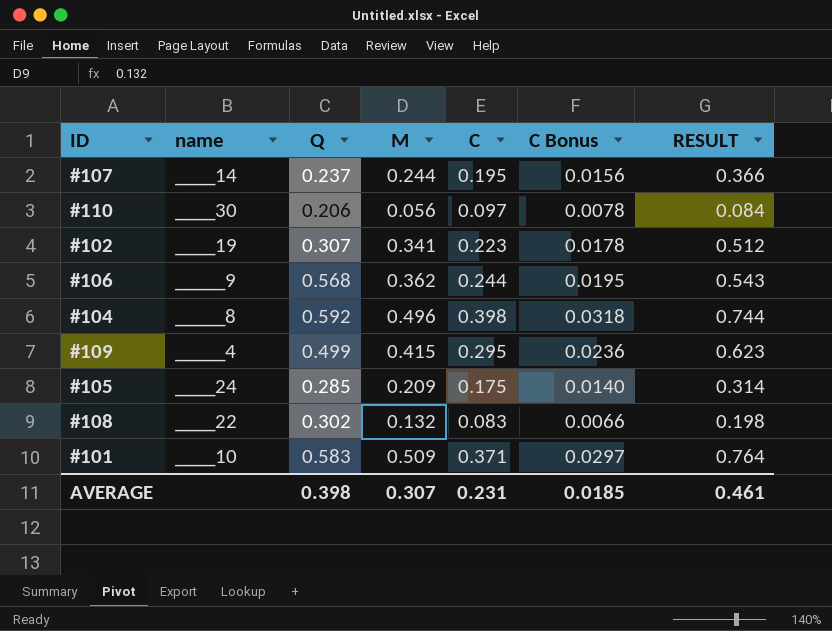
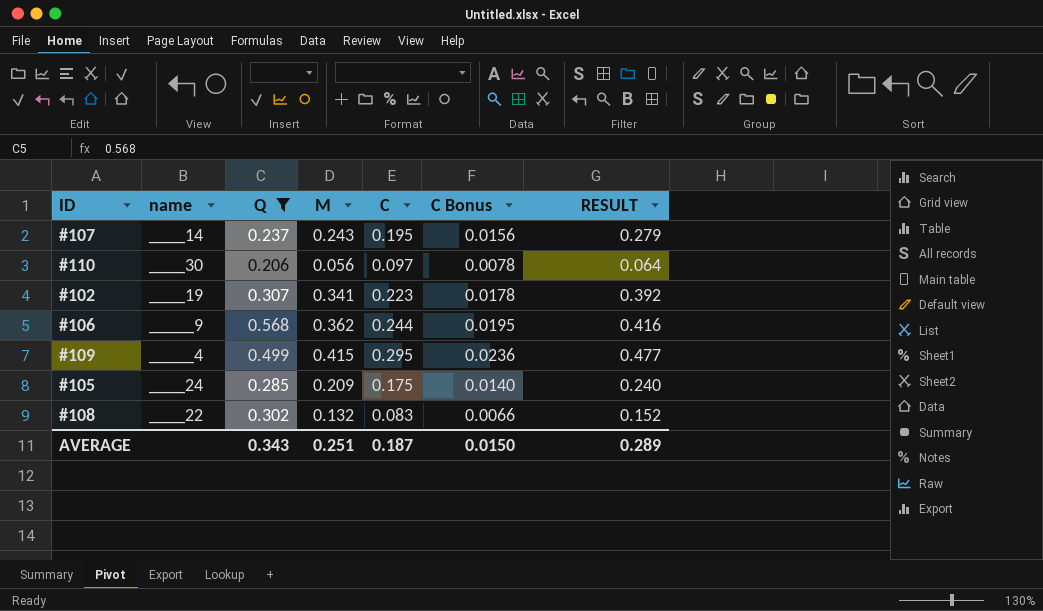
filter: none -> Q <= 0.568
column RESULT | formula: [M] * 1.5 -> [M] * 1.15
#107 | M: 0.244 -> 0.243
AVERAGE | Q: 0.398 -> 0.343
AVERAGE | M: 0.307 -> 0.251
AVERAGE | C: 0.231 -> 0.187
AVERAGE | C Bonus: 0.0185 -> 0.0150
AVERAGE | RESULT: 0.461 -> 0.289

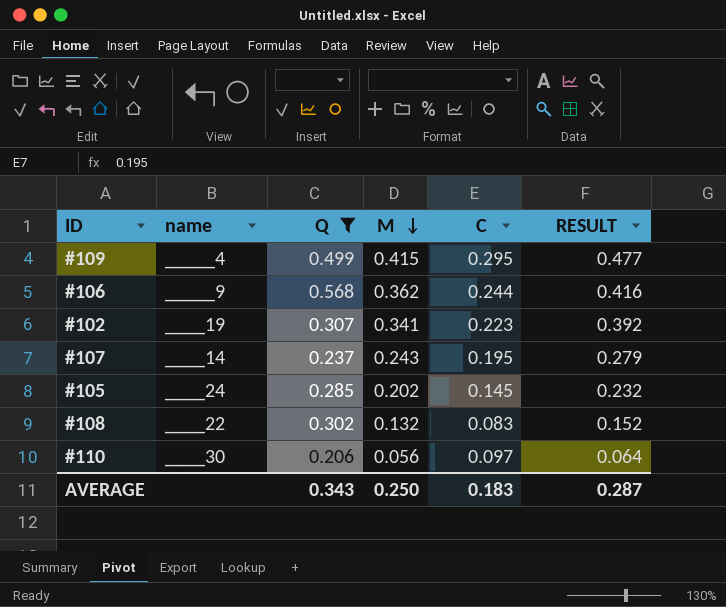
row order: none -> M descending
column C Bonus | formula: [C] * 0.08 -> none
#105 | M: 0.209 -> 0.202
#105 | C: 0.175 -> 0.145
#105 | RESULT: 0.240 -> 0.232
AVERAGE | M: 0.251 -> 0.250
AVERAGE | C: 0.187 -> 0.183
AVERAGE | RESULT: 0.289 -> 0.287

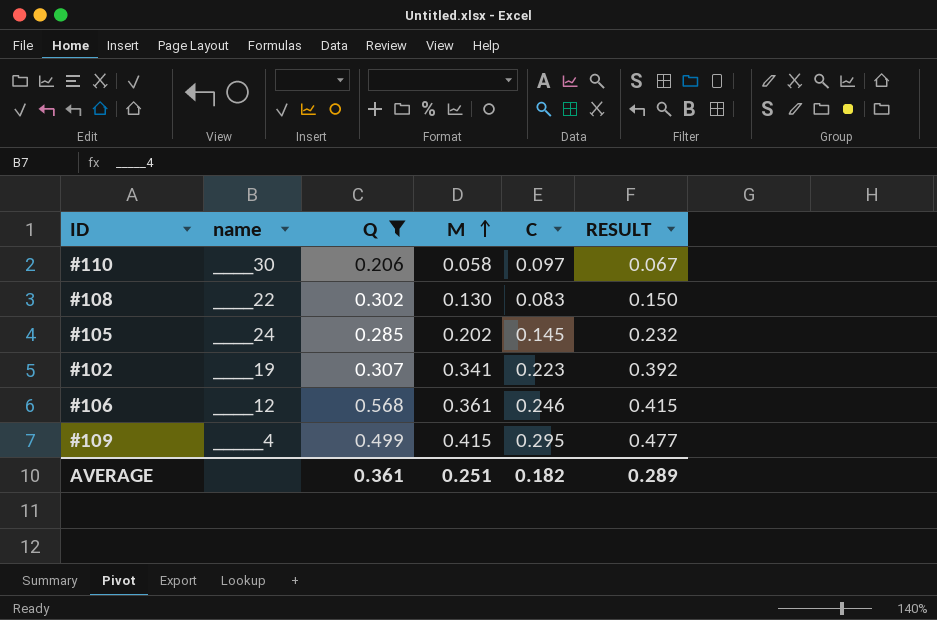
row order: M descending -> M ascending
row #107: ____14 | 0.237 | 0.243 | 0.195 | 0.279 -> none
#110 | M: 0.056 -> 0.058
#110 | RESULT: 0.064 -> 0.067
#108 | M: 0.132 -> 0.130
#108 | RESULT: 0.152 -> 0.150
#106 | name: _____9 -> ____12
#106 | M: 0.362 -> 0.361
#106 | C: 0.244 -> 0.246
#106 | RESULT: 0.416 -> 0.415
AVERAGE | Q: 0.343 -> 0.361
AVERAGE | M: 0.250 -> 0.251
AVERAGE | C: 0.183 -> 0.182
AVERAGE | RESULT: 0.287 -> 0.289

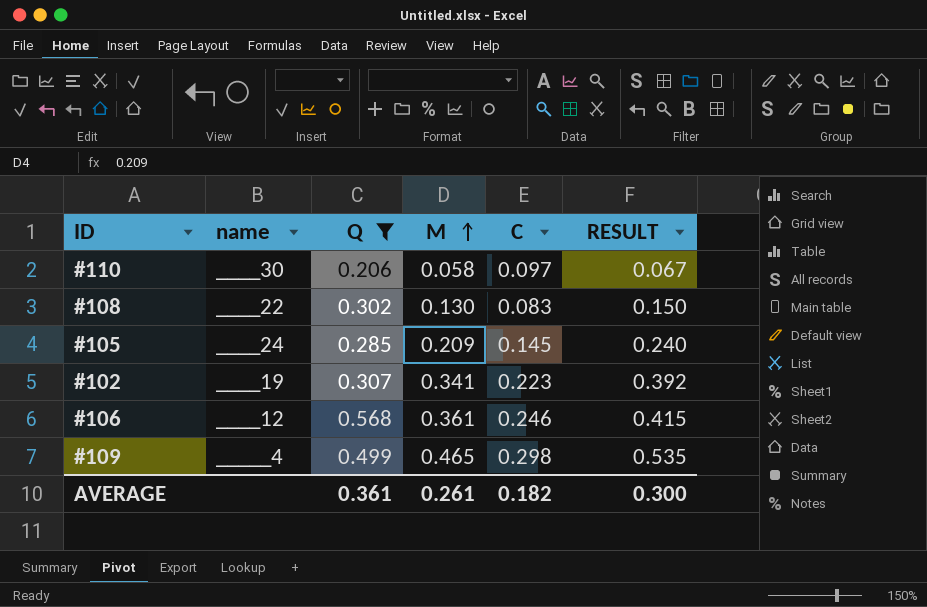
#105 | M: 0.202 -> 0.209
#105 | RESULT: 0.232 -> 0.240
#109 | M: 0.415 -> 0.465
#109 | C: 0.295 -> 0.298
#109 | RESULT: 0.477 -> 0.535
AVERAGE | M: 0.251 -> 0.261
AVERAGE | RESULT: 0.289 -> 0.300

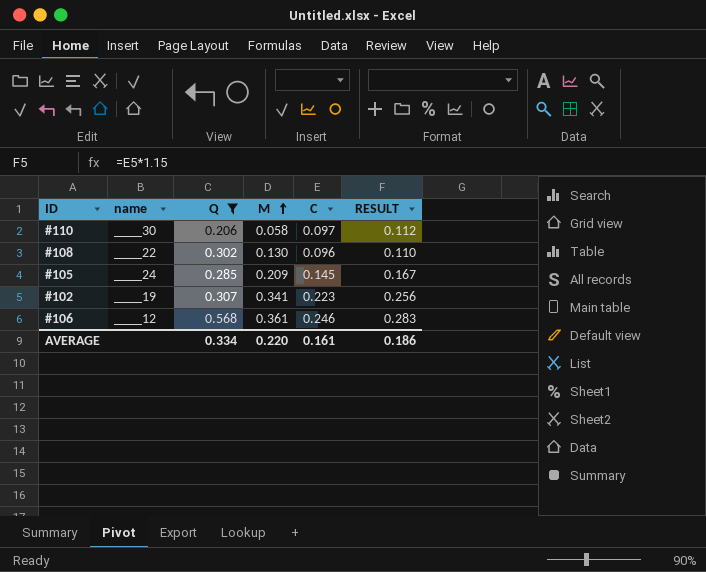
column RESULT | formula: [M] * 1.15 -> [C] * 1.15
row #109: _____4 | 0.499 | 0.465 | 0.298 | 0.535 -> none
#108 | C: 0.083 -> 0.096
AVERAGE | Q: 0.361 -> 0.334
AVERAGE | M: 0.261 -> 0.220
AVERAGE | C: 0.182 -> 0.161
AVERAGE | RESULT: 0.300 -> 0.186

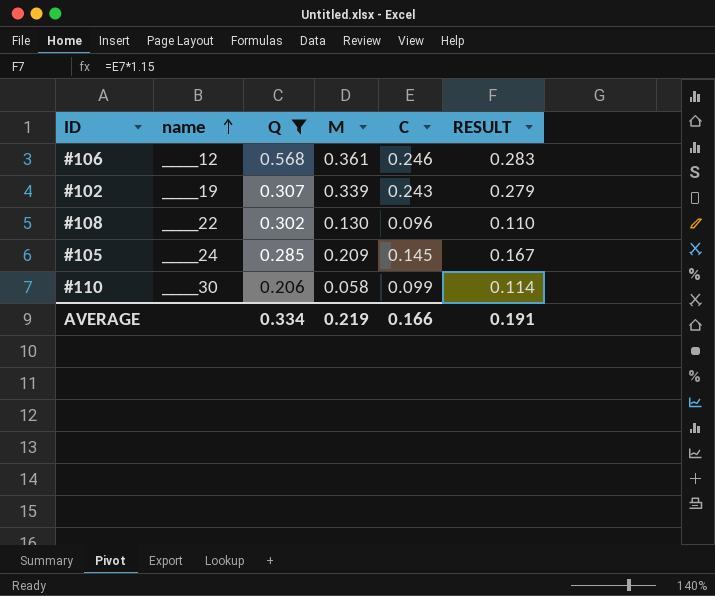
row order: M ascending -> name ascending
#102 | M: 0.341 -> 0.339
#102 | C: 0.223 -> 0.243
#102 | RESULT: 0.256 -> 0.279
#110 | C: 0.097 -> 0.099
#110 | RESULT: 0.112 -> 0.114
AVERAGE | M: 0.220 -> 0.219
AVERAGE | C: 0.161 -> 0.166
AVERAGE | RESULT: 0.186 -> 0.191

